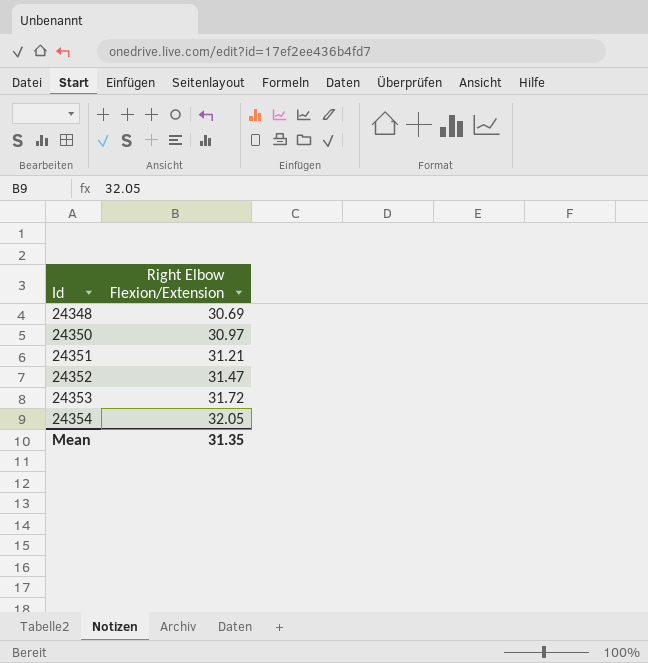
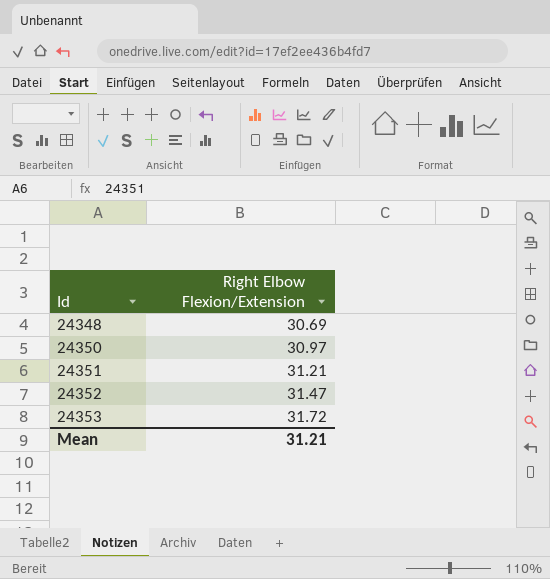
row 24354: 32.05 -> none
Mean | Right Elbow Flexion/Extension: 31.35 -> 31.21

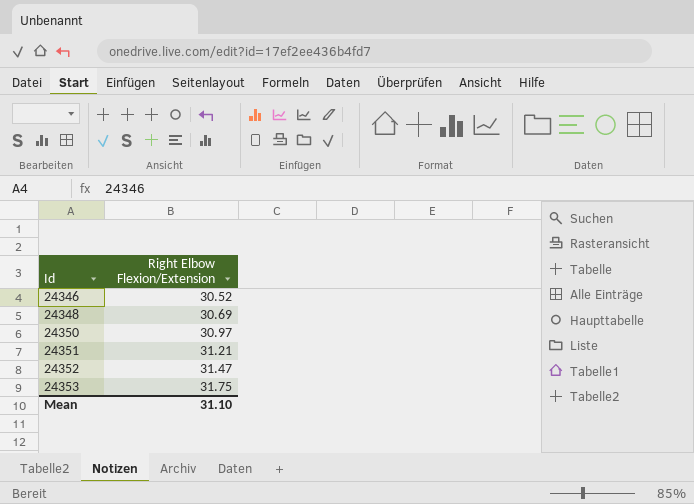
row 24346: none -> 30.52
24353 | Right Elbow Flexion/Extension: 31.72 -> 31.75
Mean | Right Elbow Flexion/Extension: 31.21 -> 31.10

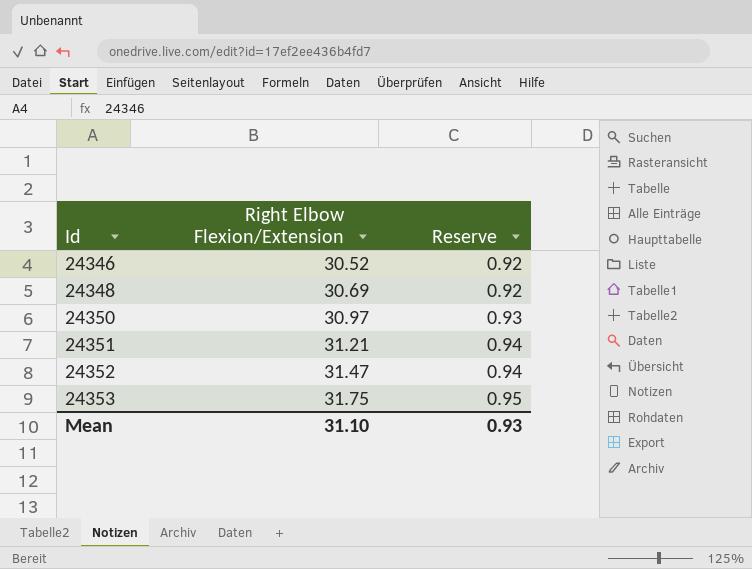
column Reserve | formula: none -> [Right Elbow Flexion/Extension] * 0.03

